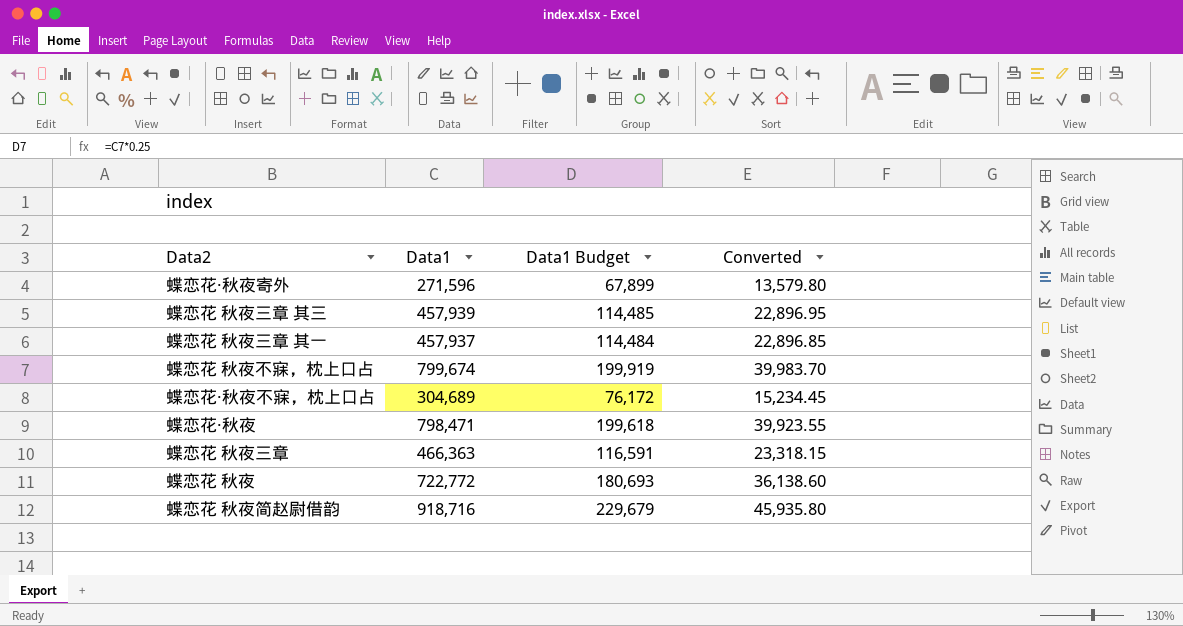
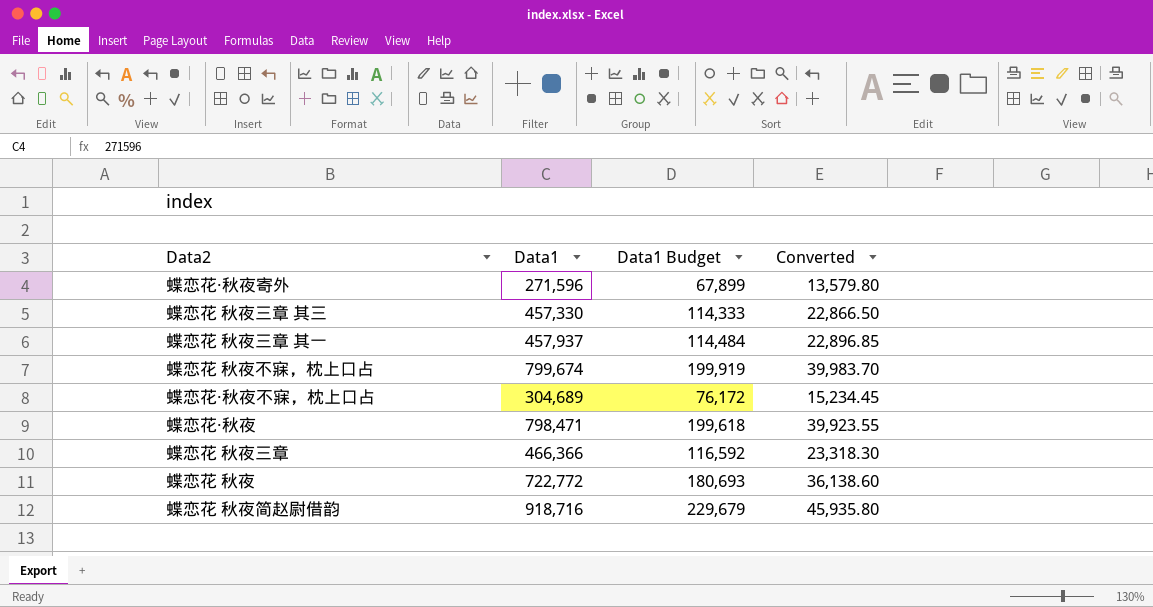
蝶恋花 秋夜三章 其三 | Data1: 457,939 -> 457,330
蝶恋花 秋夜三章 其三 | Data1 Budget: 114,485 -> 114,333
蝶恋花 秋夜三章 其三 | Converted: 22,896.95 -> 22,866.50
蝶恋花 秋夜三章 | Data1: 466,363 -> 466,366
蝶恋花 秋夜三章 | Data1 Budget: 116,591 -> 116,592
蝶恋花 秋夜三章 | Converted: 23,318.15 -> 23,318.30

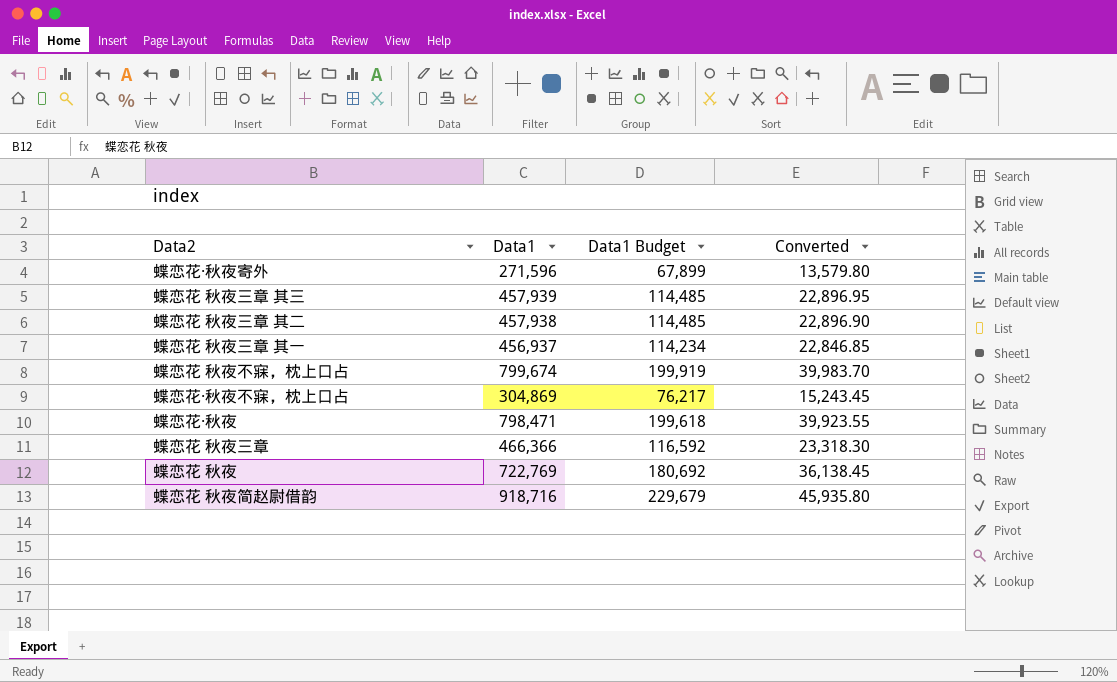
蝶恋花 秋夜三章 其三 | Data1: 457,330 -> 457,939
蝶恋花 秋夜三章 其三 | Data1 Budget: 114,333 -> 114,485
蝶恋花 秋夜三章 其三 | Converted: 22,866.50 -> 22,896.95
row 蝶恋花 秋夜三章 其二: none -> 457,938 | 114,485 | 22,896.90
蝶恋花 秋夜三章 其一 | Data1: 457,937 -> 456,937
蝶恋花 秋夜三章 其一 | Data1 Budget: 114,484 -> 114,234
蝶恋花 秋夜三章 其一 | Converted: 22,896.85 -> 22,846.85
蝶恋花·秋夜不寐，枕上口占 | Data1: 304,689 -> 304,869
蝶恋花·秋夜不寐，枕上口占 | Data1 Budget: 76,172 -> 76,217
蝶恋花·秋夜不寐，枕上口占 | Converted: 15,234.45 -> 15,243.45
蝶恋花 秋夜 | Data1: 722,772 -> 722,769
蝶恋花 秋夜 | Data1 Budget: 180,693 -> 180,692
蝶恋花 秋夜 | Converted: 36,138.60 -> 36,138.45

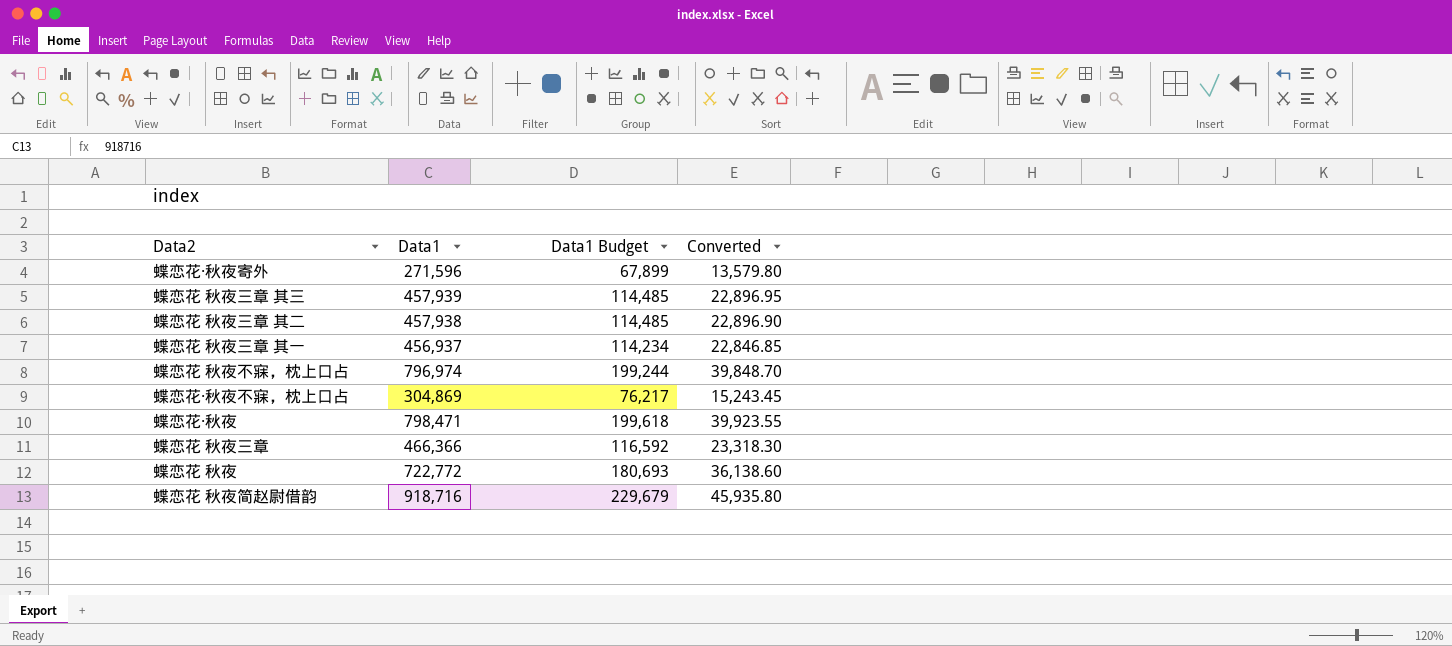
蝶恋花 秋夜不寐，枕上口占 | Data1: 799,674 -> 796,974
蝶恋花 秋夜不寐，枕上口占 | Data1 Budget: 199,919 -> 199,244
蝶恋花 秋夜不寐，枕上口占 | Converted: 39,983.70 -> 39,848.70
蝶恋花 秋夜 | Data1: 722,769 -> 722,772
蝶恋花 秋夜 | Data1 Budget: 180,692 -> 180,693
蝶恋花 秋夜 | Converted: 36,138.45 -> 36,138.60

